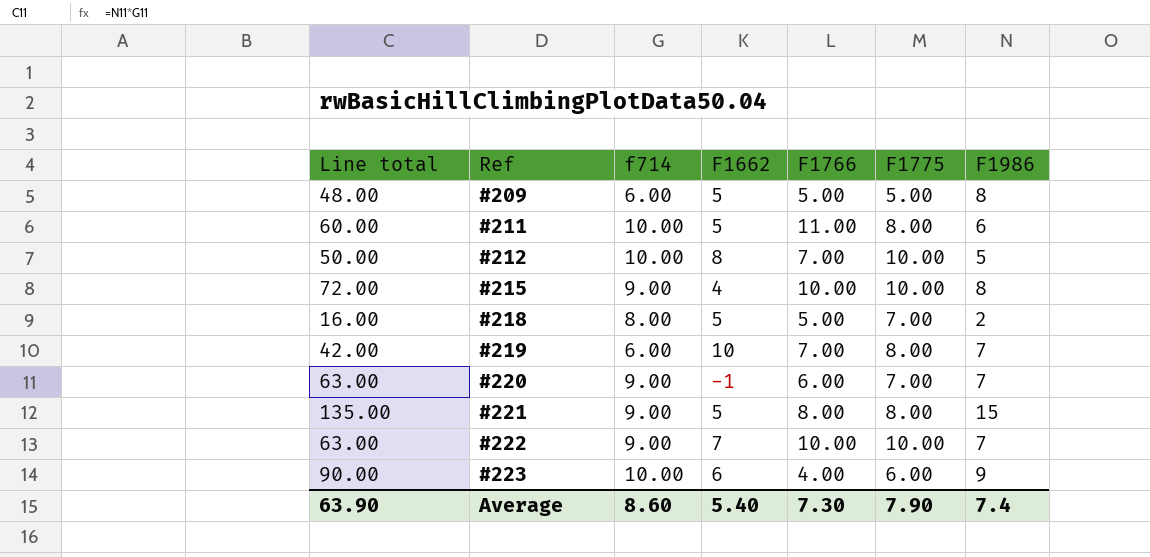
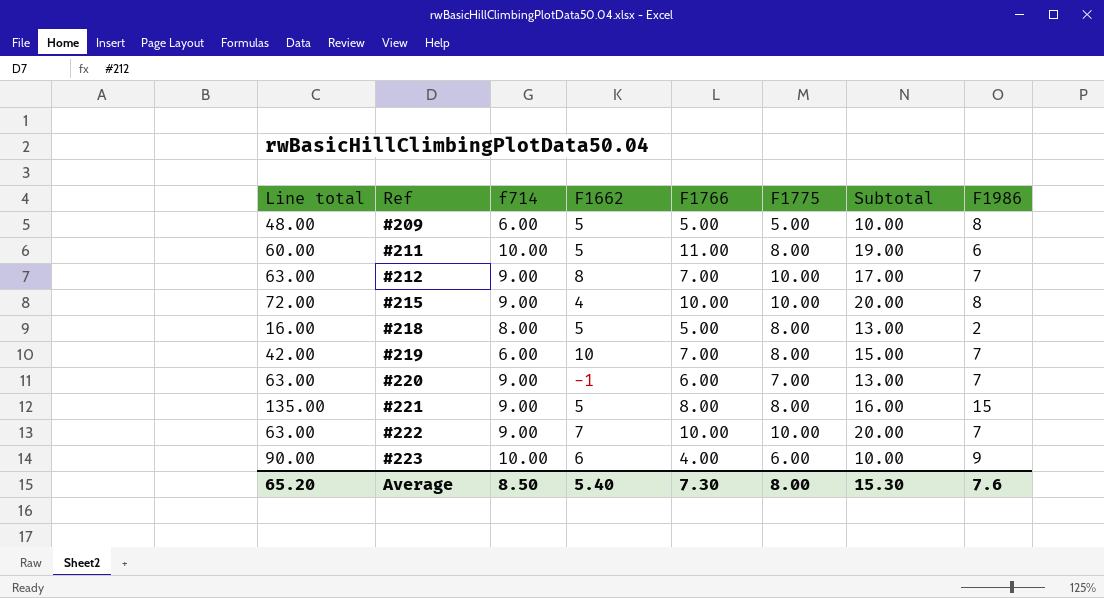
column Subtotal | formula: none -> [F1766] + [F1775]
#212 | Line total: 50.00 -> 63.00
#212 | f714: 10.00 -> 9.00
#212 | F1986: 5 -> 7
#218 | F1775: 7.00 -> 8.00
Average | Line total: 63.90 -> 65.20
Average | f714: 8.60 -> 8.50
Average | F1775: 7.90 -> 8.00
Average | F1986: 7.4 -> 7.6

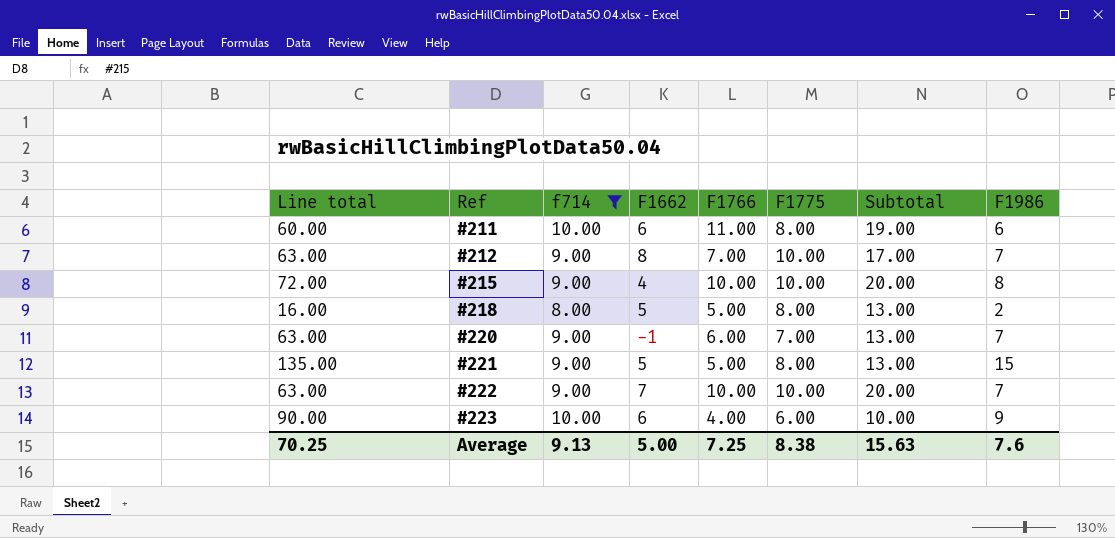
filter: none -> f714 != 6.00
#211 | F1662: 5 -> 6
#221 | F1766: 8.00 -> 5.00
#221 | Subtotal: 16.00 -> 13.00
Average | Line total: 65.20 -> 70.25
Average | f714: 8.50 -> 9.13
Average | F1662: 5.40 -> 5.00
Average | F1766: 7.30 -> 7.25
Average | F1775: 8.00 -> 8.38
Average | Subtotal: 15.30 -> 15.63

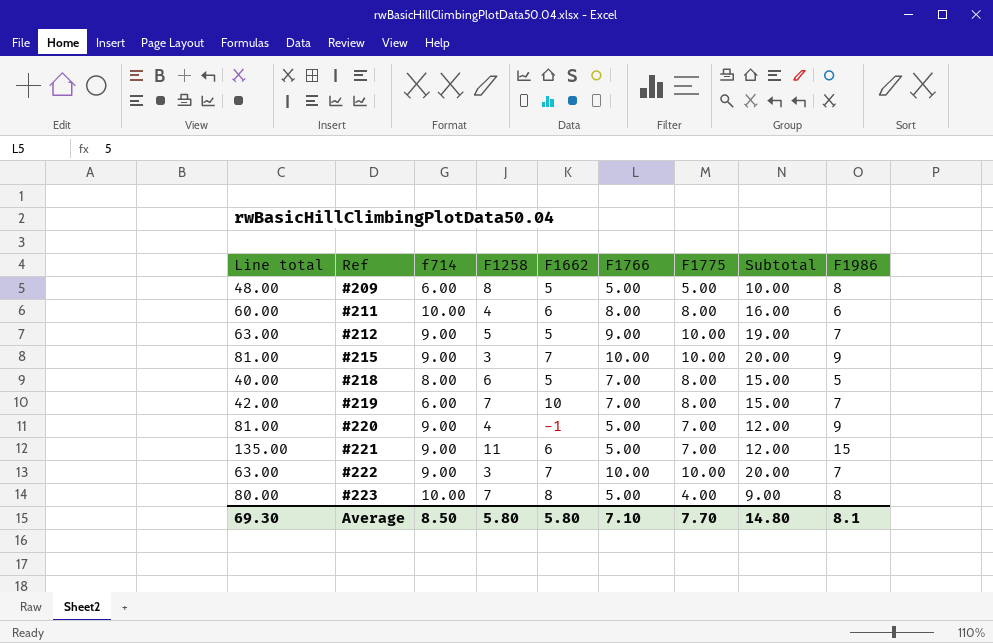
filter: f714 != 6.00 -> none
column F1258 | position: none -> 4
#211 | F1766: 11.00 -> 8.00
#211 | Subtotal: 19.00 -> 16.00
#212 | F1662: 8 -> 5
#212 | F1766: 7.00 -> 9.00
#212 | Subtotal: 17.00 -> 19.00
#215 | Line total: 72.00 -> 81.00
#215 | F1662: 4 -> 7
#215 | F1986: 8 -> 9
#218 | Line total: 16.00 -> 40.00
#218 | F1766: 5.00 -> 7.00
#218 | Subtotal: 13.00 -> 15.00
#218 | F1986: 2 -> 5
#220 | Line total: 63.00 -> 81.00
#220 | F1766: 6.00 -> 5.00
#220 | Subtotal: 13.00 -> 12.00
#220 | F1986: 7 -> 9
#221 | F1662: 5 -> 6
#221 | F1775: 8.00 -> 7.00
#221 | Subtotal: 13.00 -> 12.00
#223 | Line total: 90.00 -> 80.00
#223 | F1662: 6 -> 8
#223 | F1766: 4.00 -> 5.00
#223 | F1775: 6.00 -> 4.00
#223 | Subtotal: 10.00 -> 9.00
#223 | F1986: 9 -> 8
Average | Line total: 70.25 -> 69.30
Average | f714: 9.13 -> 8.50
Average | F1662: 5.00 -> 5.80
Average | F1766: 7.25 -> 7.10
Average | F1775: 8.38 -> 7.70
Average | Subtotal: 15.63 -> 14.80
Average | F1986: 7.6 -> 8.1

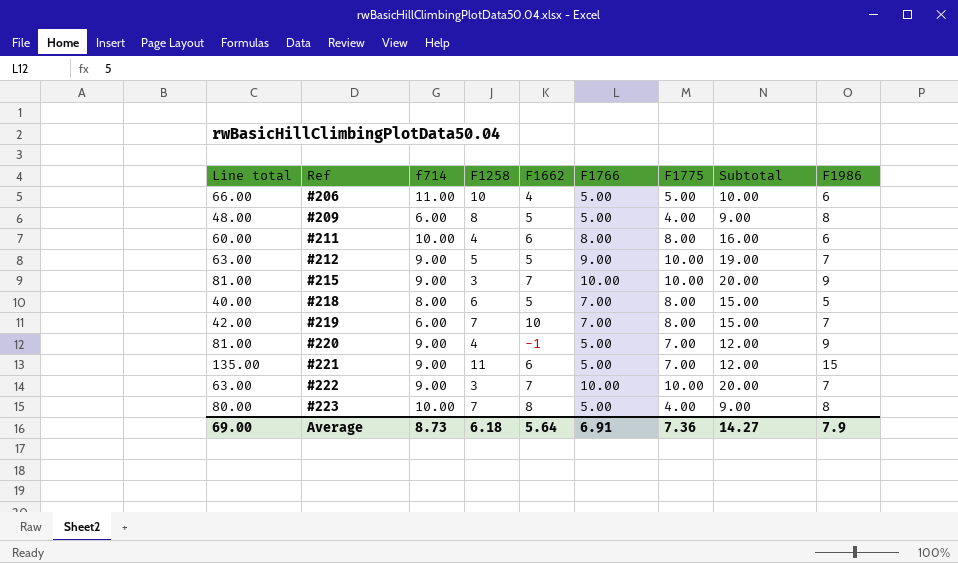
row #206: none -> 66.00 | 11.00 | 10 | 4 | 5.00 | 5.00 | 10.00 | 6
#209 | F1775: 5.00 -> 4.00
#209 | Subtotal: 10.00 -> 9.00
Average | Line total: 69.30 -> 69.00
Average | f714: 8.50 -> 8.73
Average | F1258: 5.80 -> 6.18
Average | F1662: 5.80 -> 5.64
Average | F1766: 7.10 -> 6.91
Average | F1775: 7.70 -> 7.36
Average | Subtotal: 14.80 -> 14.27
Average | F1986: 8.1 -> 7.9

